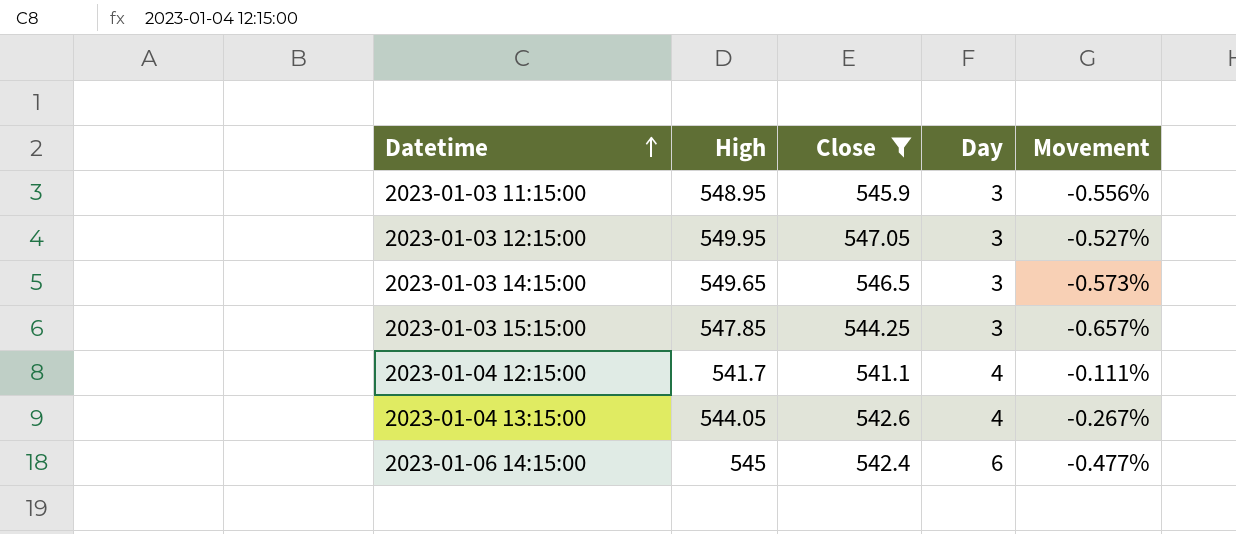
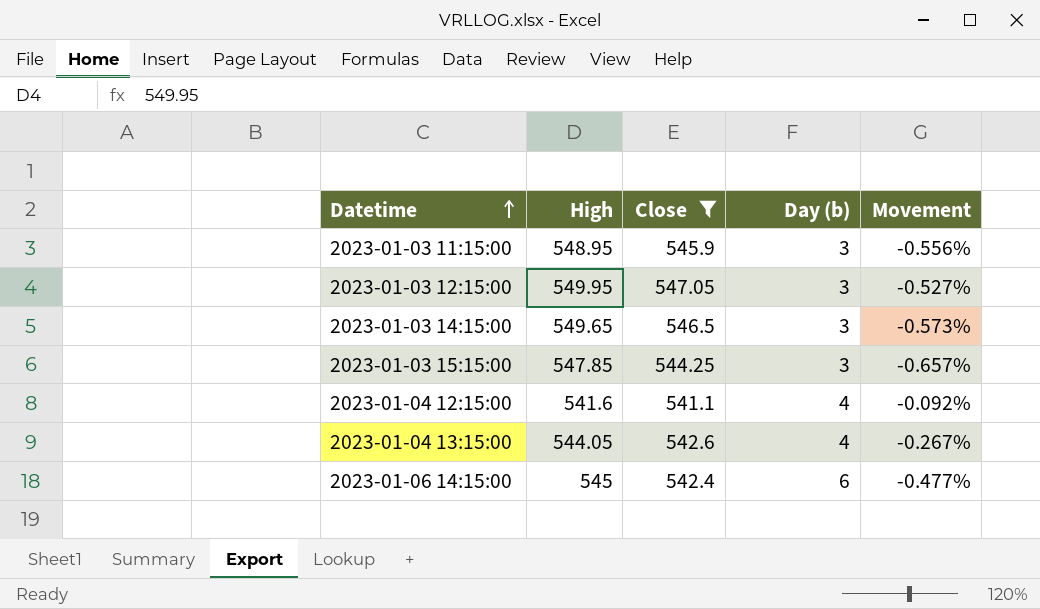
column name: Day -> Day (b)
2023-01-04 12:15:00 | High: 541.7 -> 541.6
2023-01-04 12:15:00 | Movement: -0.111% -> -0.092%

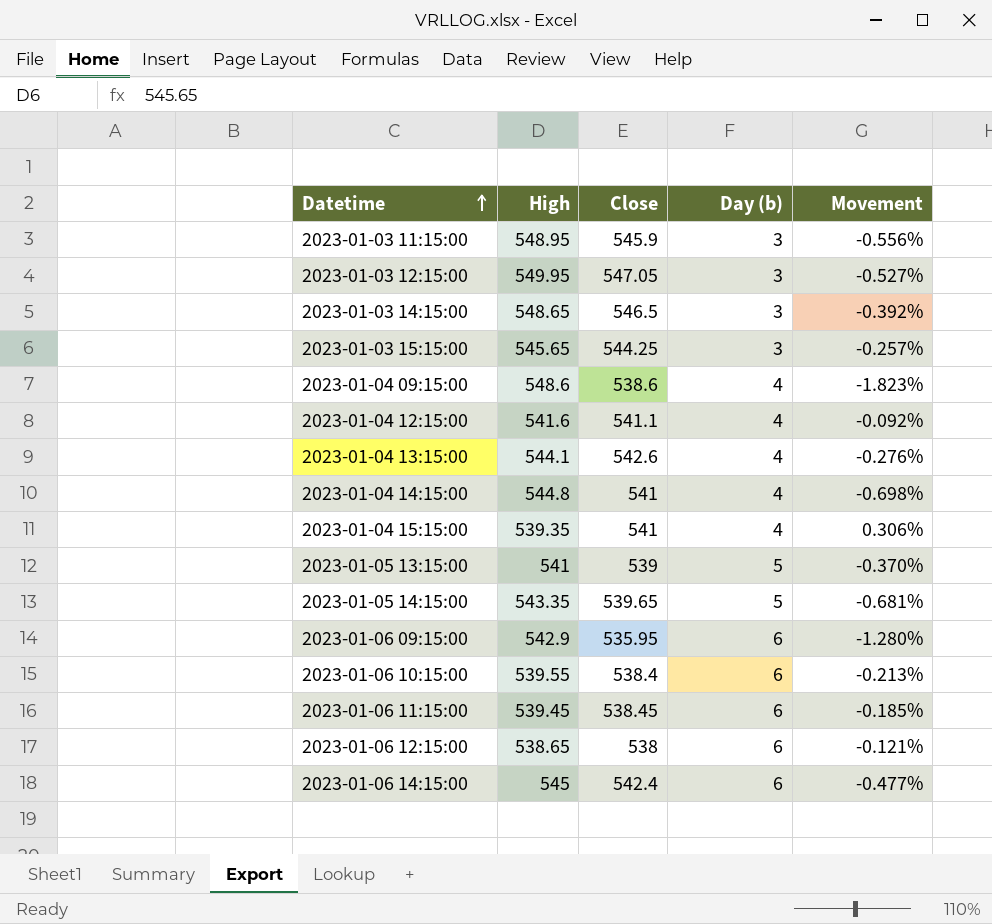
filter: Close >= 541.1 -> none
2023-01-03 14:15:00 | High: 549.65 -> 548.65
2023-01-03 14:15:00 | Movement: -0.573% -> -0.392%
2023-01-03 15:15:00 | High: 547.85 -> 545.65
2023-01-03 15:15:00 | Movement: -0.657% -> -0.257%
2023-01-04 13:15:00 | High: 544.05 -> 544.1
2023-01-04 13:15:00 | Movement: -0.267% -> -0.276%

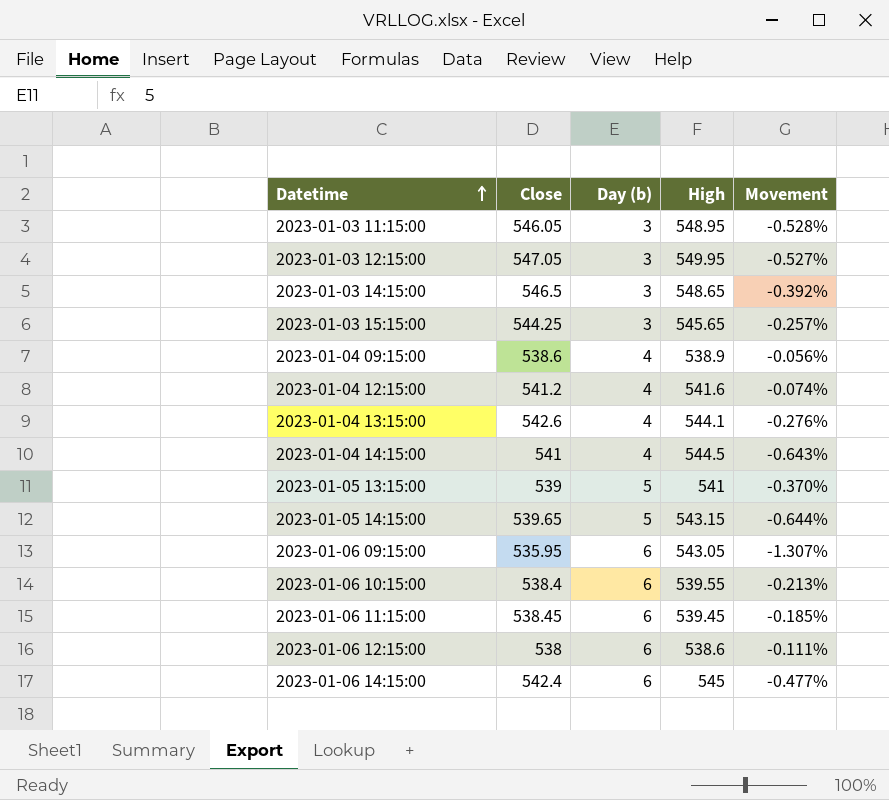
column High | position: 2 -> 4
row 2023-01-04 15:15:00: 539.35 | 541 | 4 | 0.306% -> none
2023-01-03 11:15:00 | Close: 545.9 -> 546.05
2023-01-03 11:15:00 | Movement: -0.556% -> -0.528%
2023-01-04 09:15:00 | High: 548.6 -> 538.9
2023-01-04 09:15:00 | Movement: -1.823% -> -0.056%
2023-01-04 12:15:00 | Close: 541.1 -> 541.2
2023-01-04 12:15:00 | Movement: -0.092% -> -0.074%
2023-01-04 14:15:00 | High: 544.8 -> 544.5
2023-01-04 14:15:00 | Movement: -0.698% -> -0.643%
2023-01-05 14:15:00 | High: 543.35 -> 543.15
2023-01-05 14:15:00 | Movement: -0.681% -> -0.644%
2023-01-06 09:15:00 | High: 542.9 -> 543.05
2023-01-06 09:15:00 | Movement: -1.280% -> -1.307%
2023-01-06 12:15:00 | High: 538.65 -> 538.6
2023-01-06 12:15:00 | Movement: -0.121% -> -0.111%

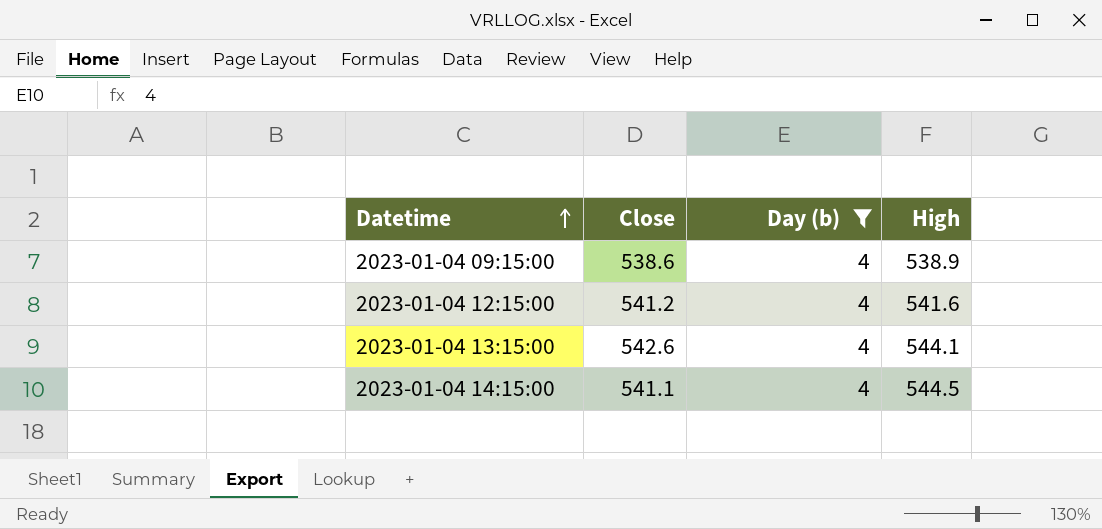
filter: none -> Day (b) = 4
column Movement | formula: ([Close] - [High]) / [High] -> none
2023-01-04 14:15:00 | Close: 541 -> 541.1

